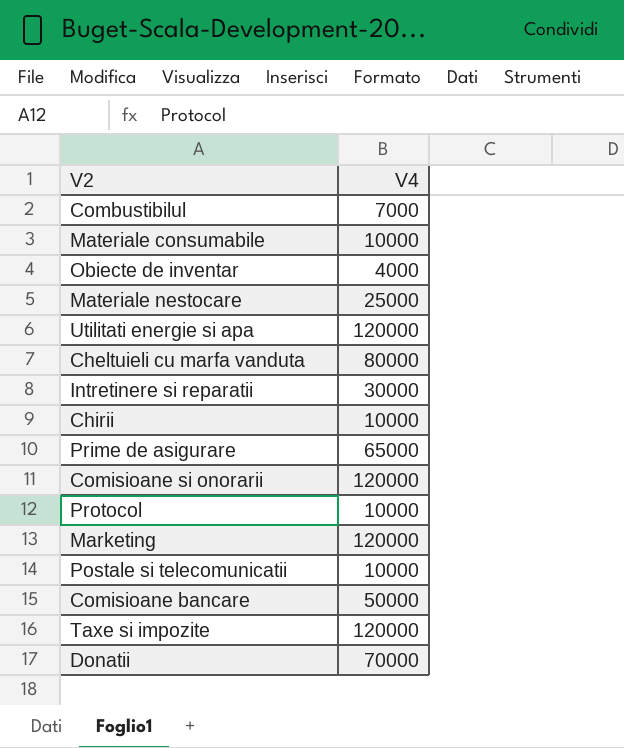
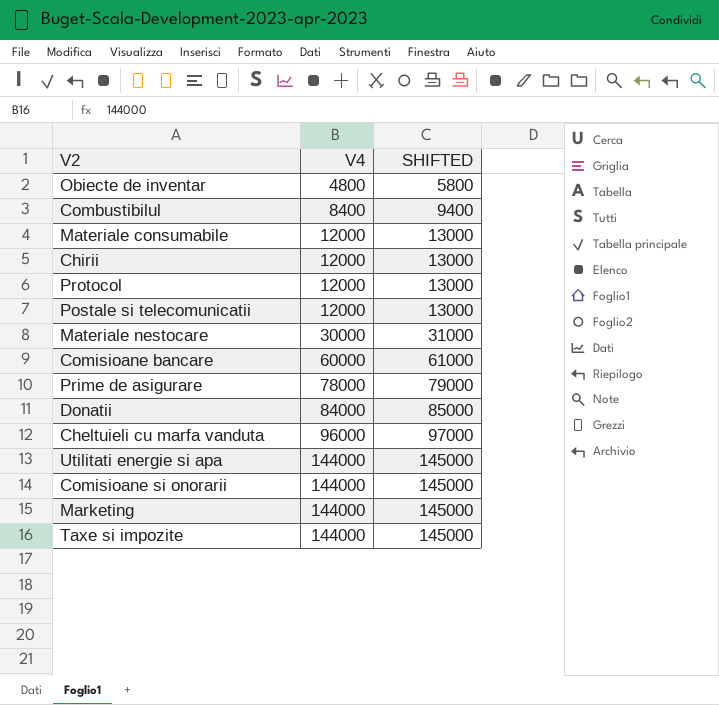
row order: none -> V4 ascending
column SHIFTED | formula: none -> [V4] + 1000
row Intretinere si reparatii: 30000 -> none
Obiecte de inventar | V4: 4000 -> 4800
Combustibilul | V4: 7000 -> 8400
Materiale consumabile | V4: 10000 -> 12000
Chirii | V4: 10000 -> 12000
Protocol | V4: 10000 -> 12000
Postale si telecomunicatii | V4: 10000 -> 12000
Materiale nestocare | V4: 25000 -> 30000
Comisioane bancare | V4: 50000 -> 60000
Prime de asigurare | V4: 65000 -> 78000
Donatii | V4: 70000 -> 84000
Cheltuieli cu marfa vanduta | V4: 80000 -> 96000
Utilitati energie si apa | V4: 120000 -> 144000
Comisioane si onorarii | V4: 120000 -> 144000
Marketing | V4: 120000 -> 144000
Taxe si impozite | V4: 120000 -> 144000

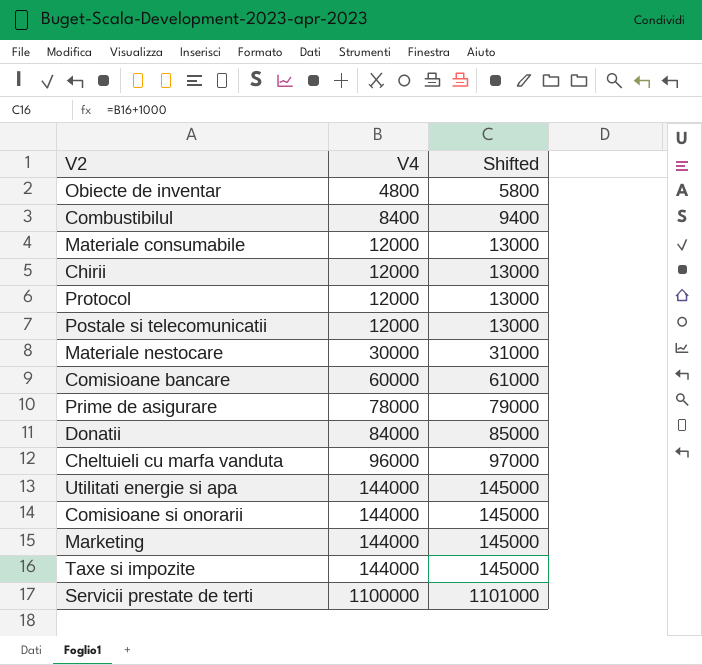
column name: SHIFTED -> Shifted
row Servicii prestate de terti: none -> 1100000 | 1101000

